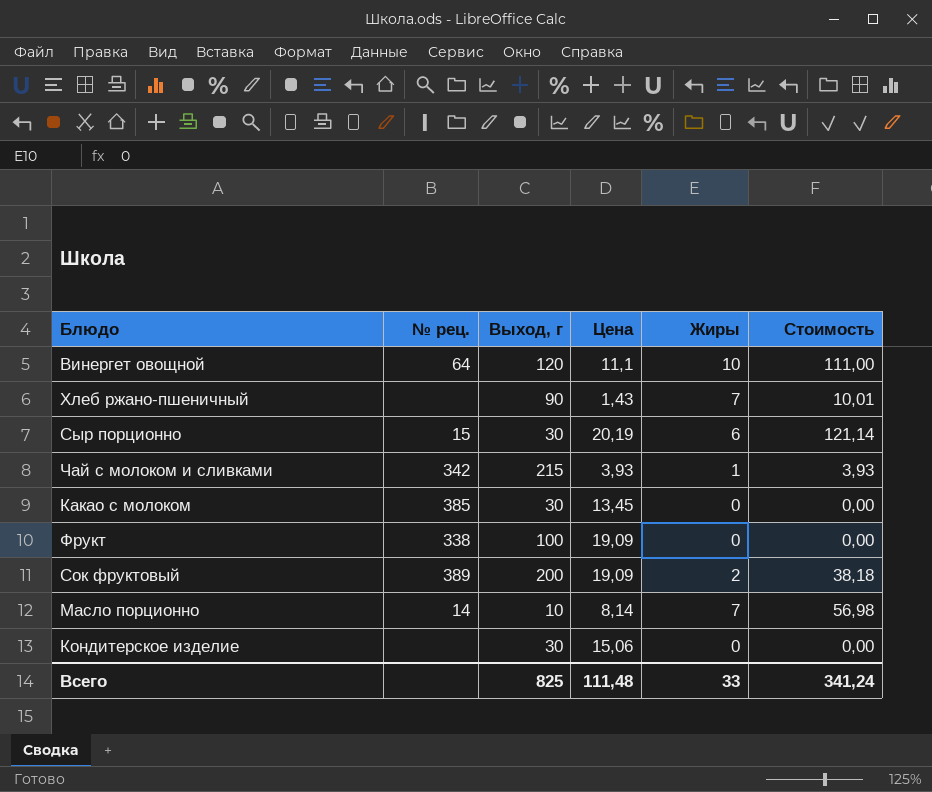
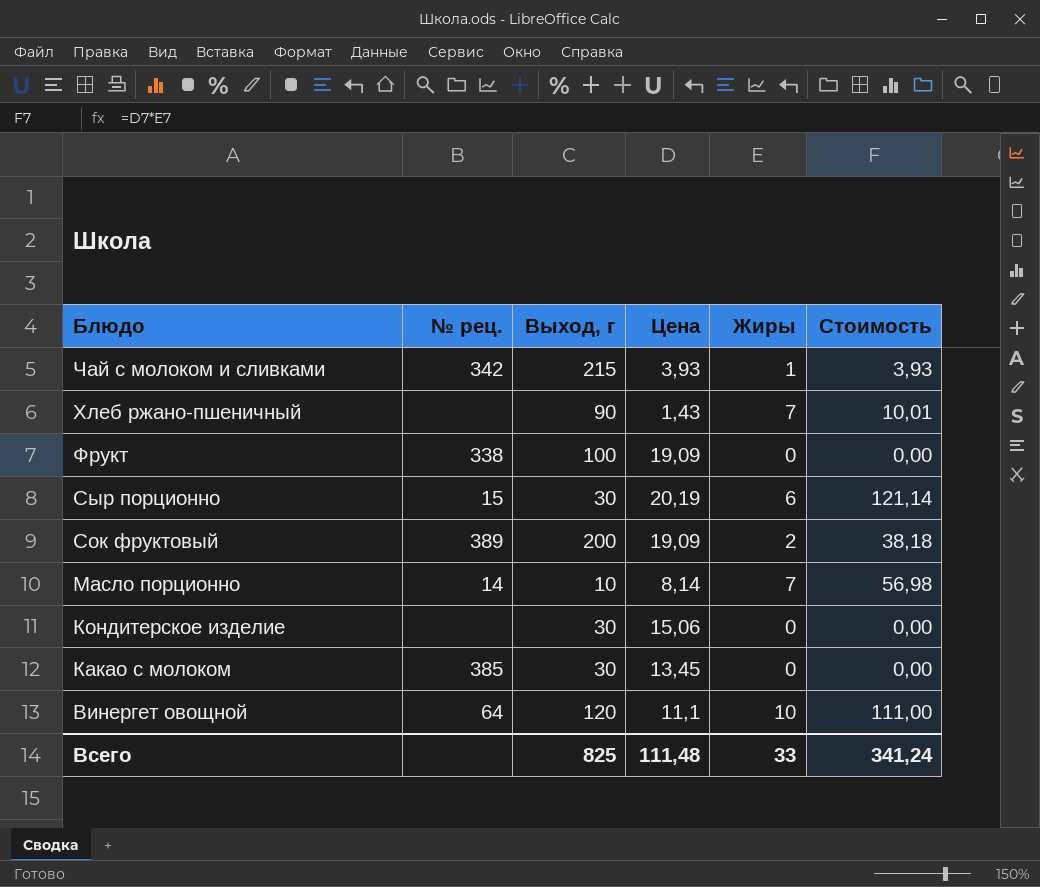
row order: none -> Блюдо descending

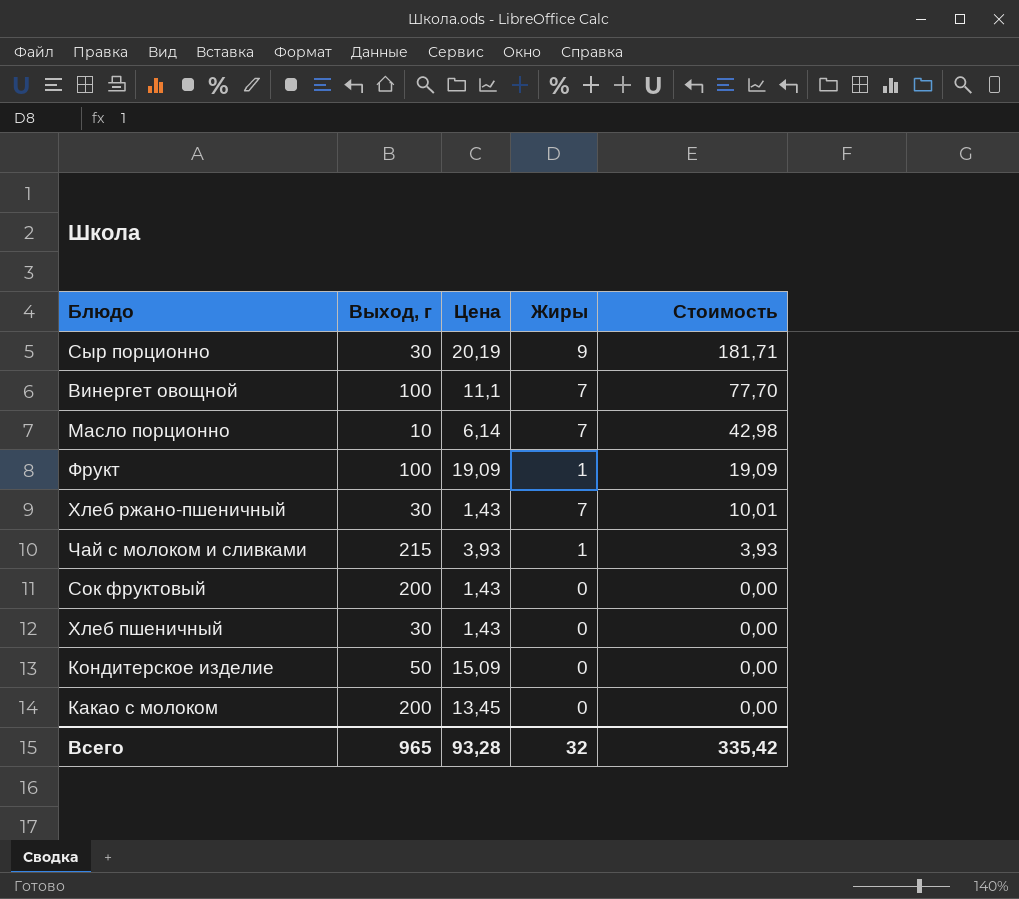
row order: Блюдо descending -> Стоимость descending
column № рец. | position: 2 -> none
Сыр порционно | Жиры: 6 -> 9
Сыр порционно | Стоимость: 121,14 -> 181,71
Винергет овощной | Выход, г: 120 -> 100
Винергет овощной | Жиры: 10 -> 7
Винергет овощной | Стоимость: 111,00 -> 77,70
Масло порционно | Цена: 8,14 -> 6,14
Масло порционно | Стоимость: 56,98 -> 42,98
Фрукт | Жиры: 0 -> 1
Фрукт | Стоимость: 0,00 -> 19,09
Хлеб ржано-пшеничный | Выход, г: 90 -> 30
Сок фруктовый | Цена: 19,09 -> 1,43
Сок фруктовый | Жиры: 2 -> 0
Сок фруктовый | Стоимость: 38,18 -> 0,00
row Хлеб пшеничный: none -> 30 | 1,43 | 0 | 0,00
Кондитерское изделие | Выход, г: 30 -> 50
Кондитерское изделие | Цена: 15,06 -> 15,09
Какао с молоком | Выход, г: 30 -> 200
Всего | Выход, г: 825 -> 965
Всего | Цена: 111,48 -> 93,28
Всего | Жиры: 33 -> 32
Всего | Стоимость: 341,24 -> 335,42

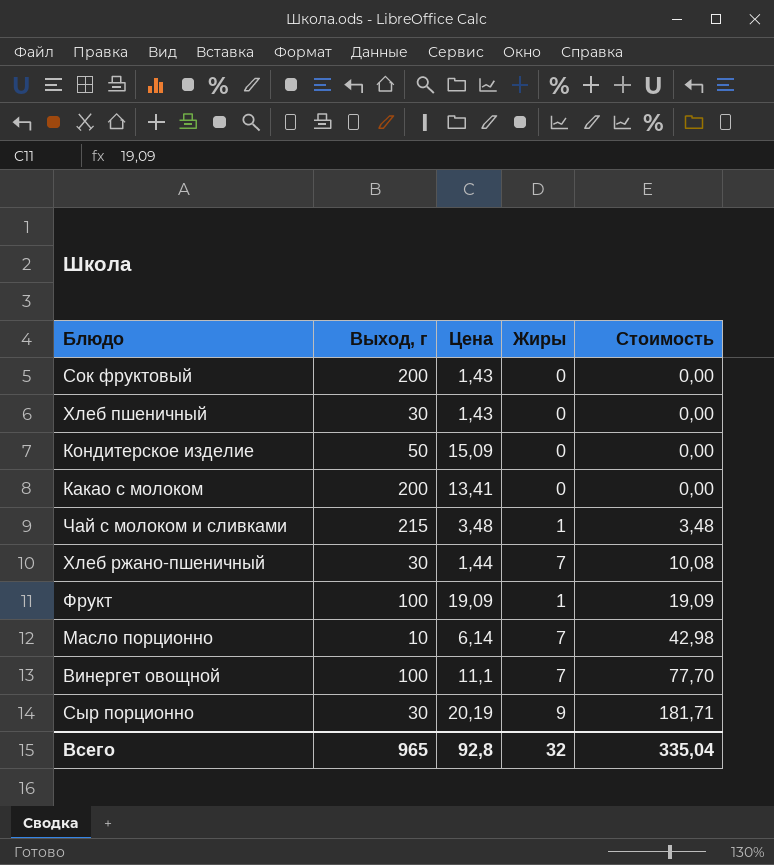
row order: Стоимость descending -> Стоимость ascending
Какао с молоком | Цена: 13,45 -> 13,41
Чай с молоком и сливками | Цена: 3,93 -> 3,48
Чай с молоком и сливками | Стоимость: 3,93 -> 3,48
Хлеб ржано-пшеничный | Цена: 1,43 -> 1,44
Хлеб ржано-пшеничный | Стоимость: 10,01 -> 10,08
Всего | Цена: 93,28 -> 92,8
Всего | Стоимость: 335,42 -> 335,04

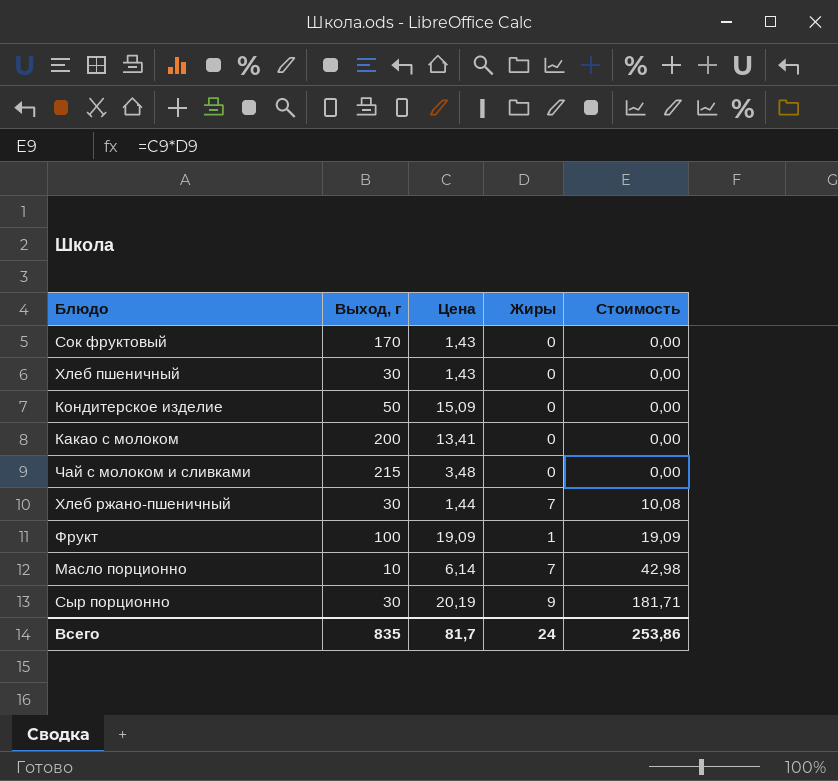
row Винергет овощной: 100 | 11,1 | 7 | 77,70 -> none
Сок фруктовый | Выход, г: 200 -> 170
Чай с молоком и сливками | Жиры: 1 -> 0
Чай с молоком и сливками | Стоимость: 3,48 -> 0,00
Всего | Выход, г: 965 -> 835
Всего | Цена: 92,8 -> 81,7
Всего | Жиры: 32 -> 24
Всего | Стоимость: 335,04 -> 253,86

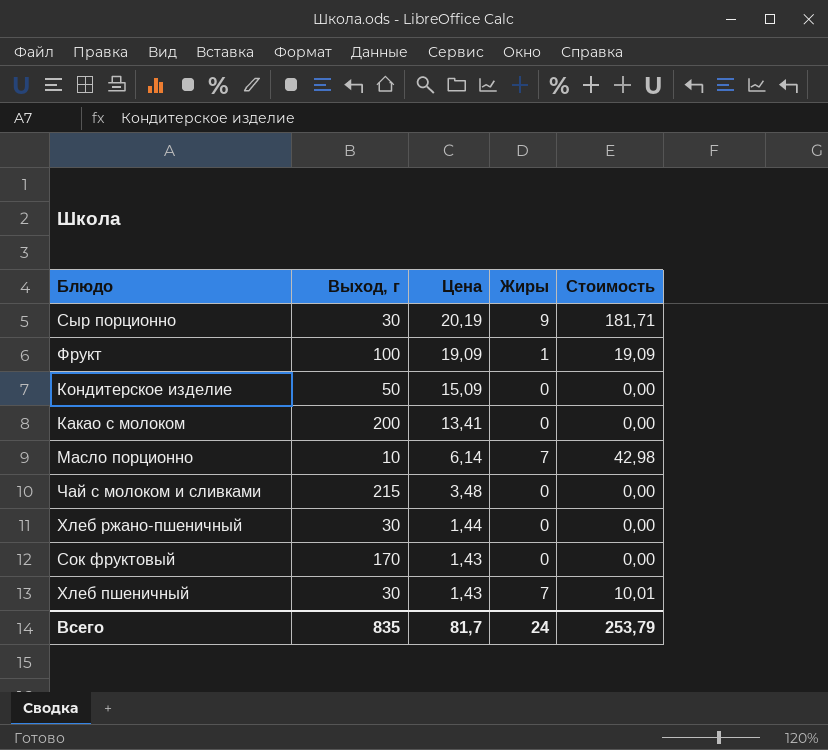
row order: Стоимость ascending -> Цена descending
Хлеб ржано-пшеничный | Жиры: 7 -> 0
Хлеб ржано-пшеничный | Стоимость: 10,08 -> 0,00
Хлеб пшеничный | Жиры: 0 -> 7
Хлеб пшеничный | Стоимость: 0,00 -> 10,01
Всего | Стоимость: 253,86 -> 253,79

